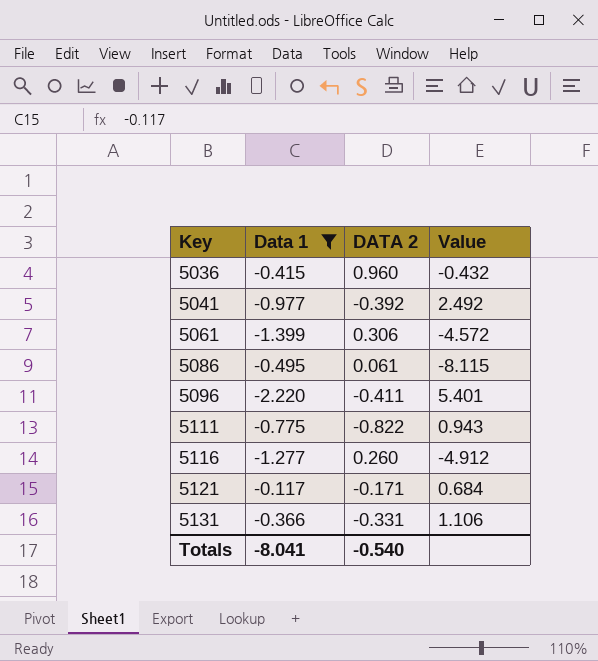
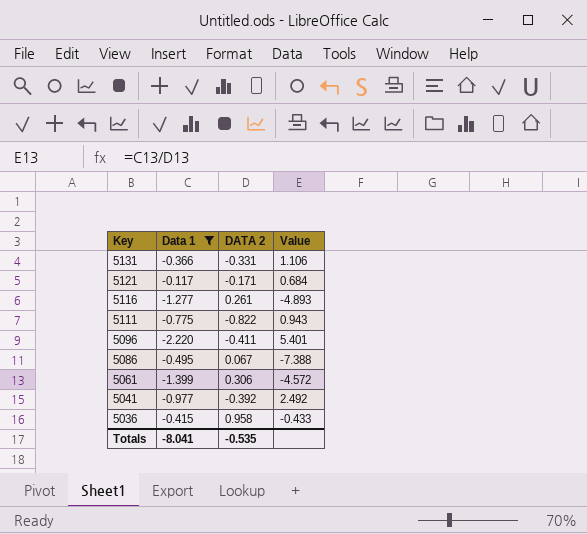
row order: Key ascending -> Key descending
5116 | DATA 2: 0.260 -> 0.261
5116 | Value: -4.912 -> -4.893
5086 | DATA 2: 0.061 -> 0.067
5086 | Value: -8.115 -> -7.388
5036 | DATA 2: 0.960 -> 0.958
5036 | Value: -0.432 -> -0.433
Totals | DATA 2: -0.540 -> -0.535

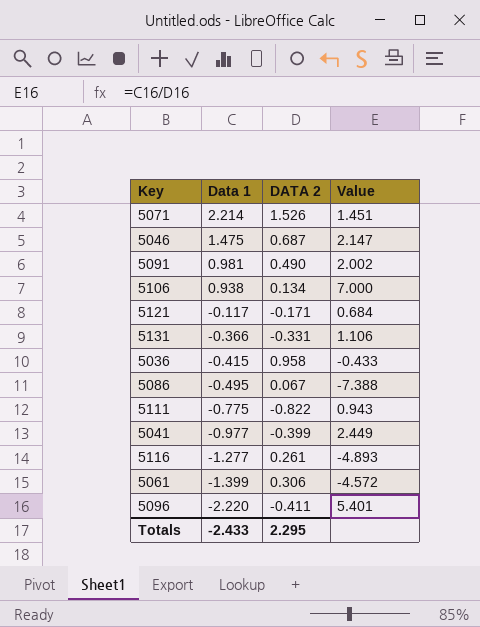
filter: Data 1 <= -0.117 -> none
row order: Key descending -> Data 1 descending
5041 | DATA 2: -0.392 -> -0.399
5041 | Value: 2.492 -> 2.449
Totals | Data 1: -8.041 -> -2.433
Totals | DATA 2: -0.535 -> 2.295

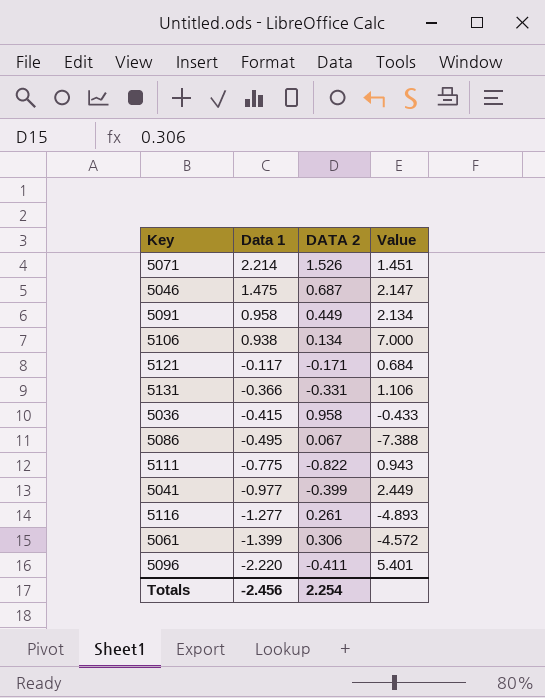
5091 | Data 1: 0.981 -> 0.958
5091 | DATA 2: 0.490 -> 0.449
5091 | Value: 2.002 -> 2.134
Totals | Data 1: -2.433 -> -2.456
Totals | DATA 2: 2.295 -> 2.254

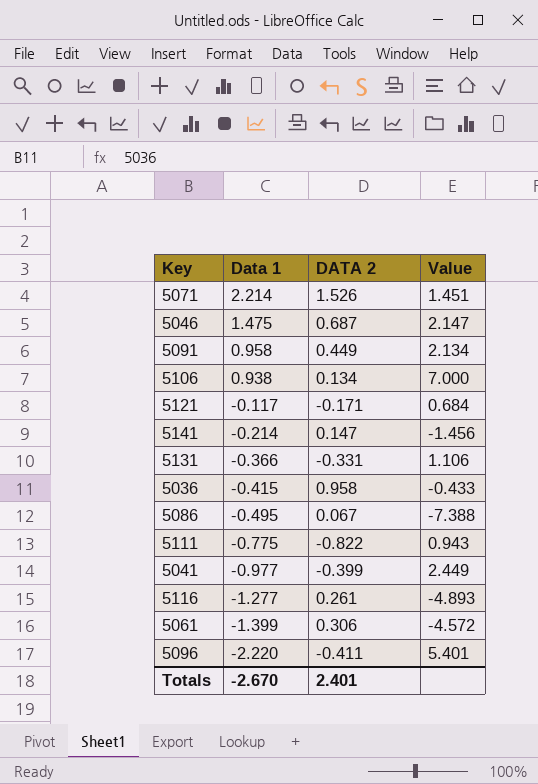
row 5141: none -> -0.214 | 0.147 | -1.456
Totals | Data 1: -2.456 -> -2.670
Totals | DATA 2: 2.254 -> 2.401

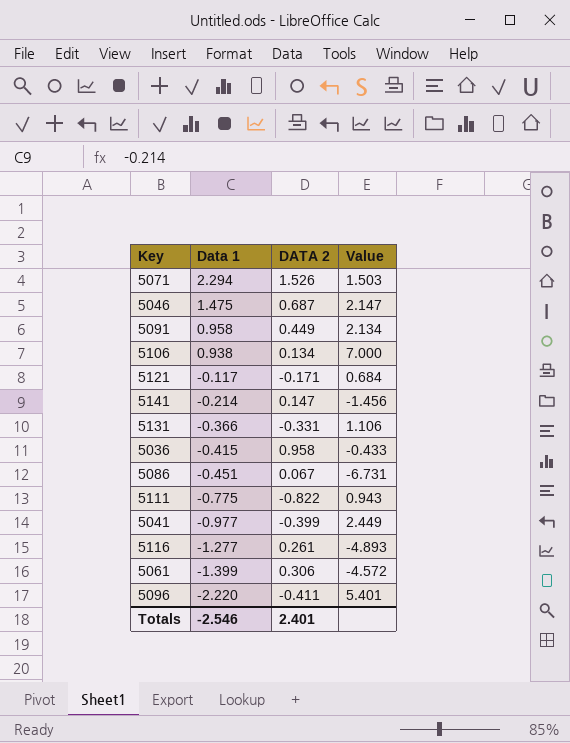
5071 | Data 1: 2.214 -> 2.294
5071 | Value: 1.451 -> 1.503
5086 | Data 1: -0.495 -> -0.451
5086 | Value: -7.388 -> -6.731
Totals | Data 1: -2.670 -> -2.546

